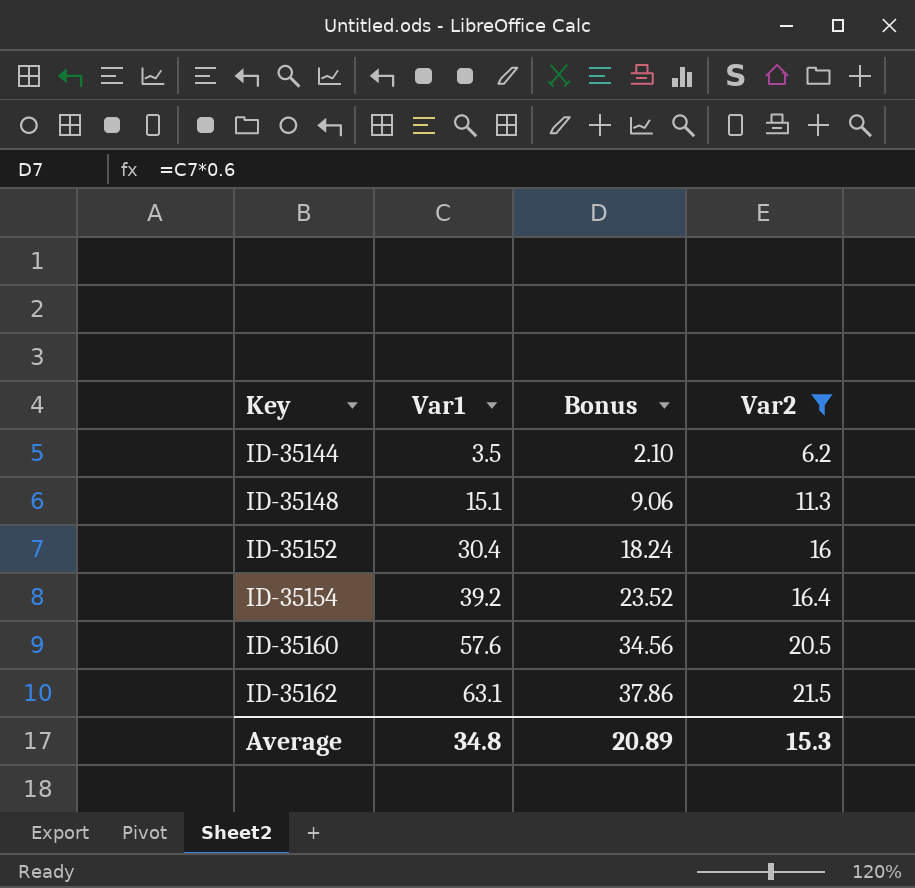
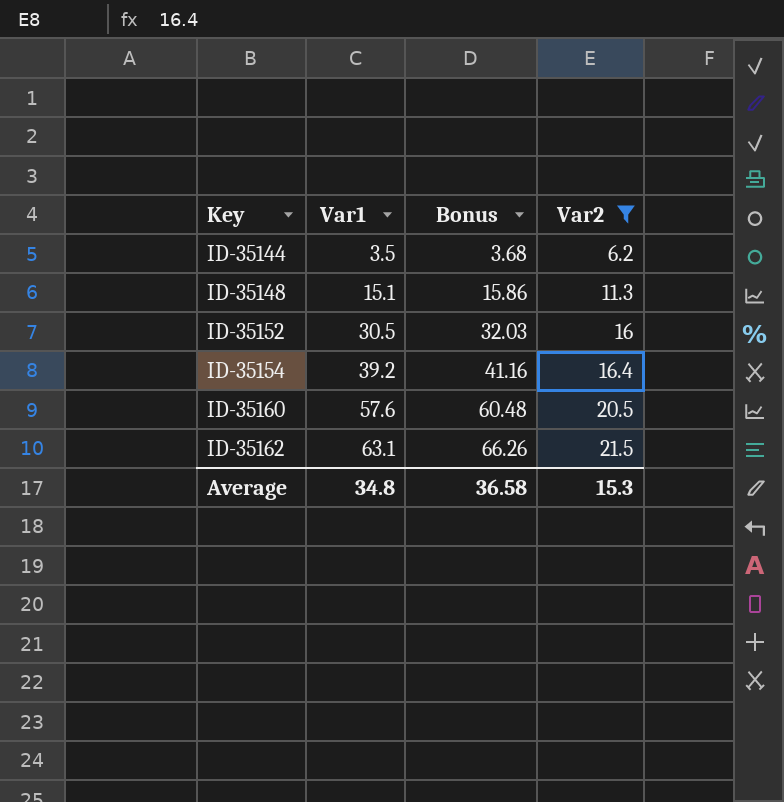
column Bonus | formula: [Var1] * 0.6 -> [Var1] * 1.05
ID-35152 | Var1: 30.4 -> 30.5
Average | Bonus: 20.89 -> 36.58

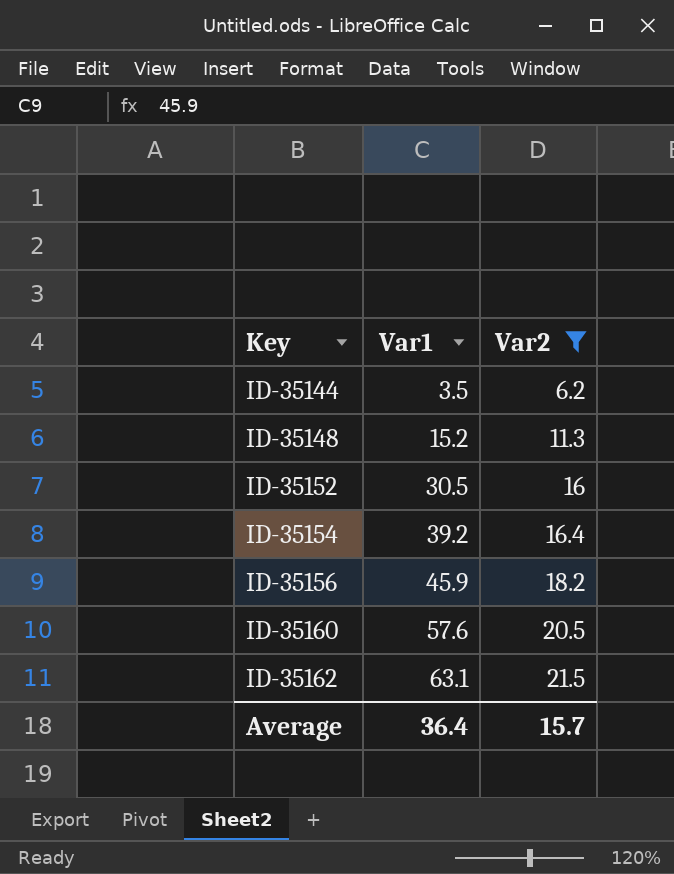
column Bonus | formula: [Var1] * 1.05 -> none
ID-35148 | Var1: 15.1 -> 15.2
row ID-35156: none -> 45.9 | 18.2
Average | Var1: 34.8 -> 36.4
Average | Var2: 15.3 -> 15.7

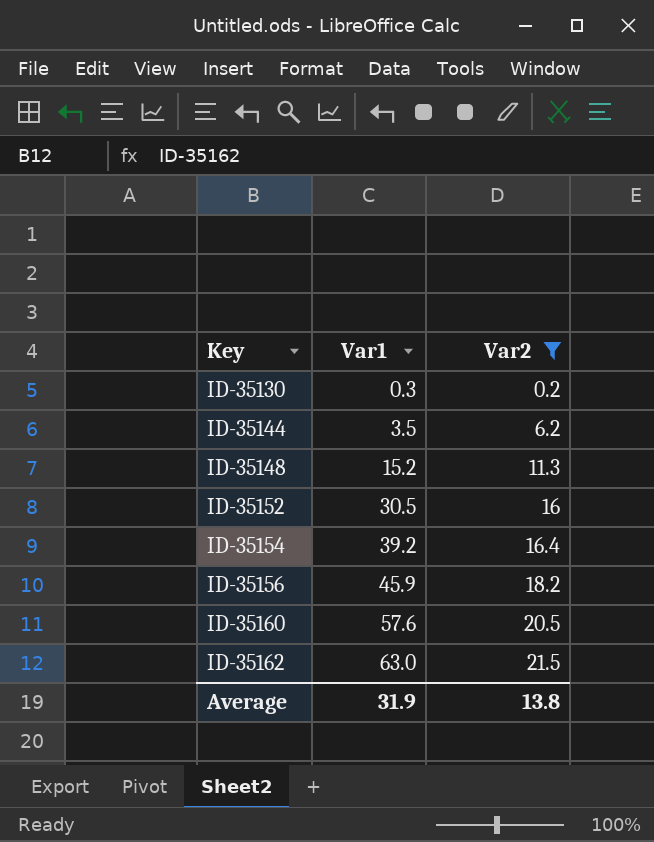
row ID-35130: none -> 0.3 | 0.2
ID-35162 | Var1: 63.1 -> 63.0
Average | Var1: 36.4 -> 31.9
Average | Var2: 15.7 -> 13.8

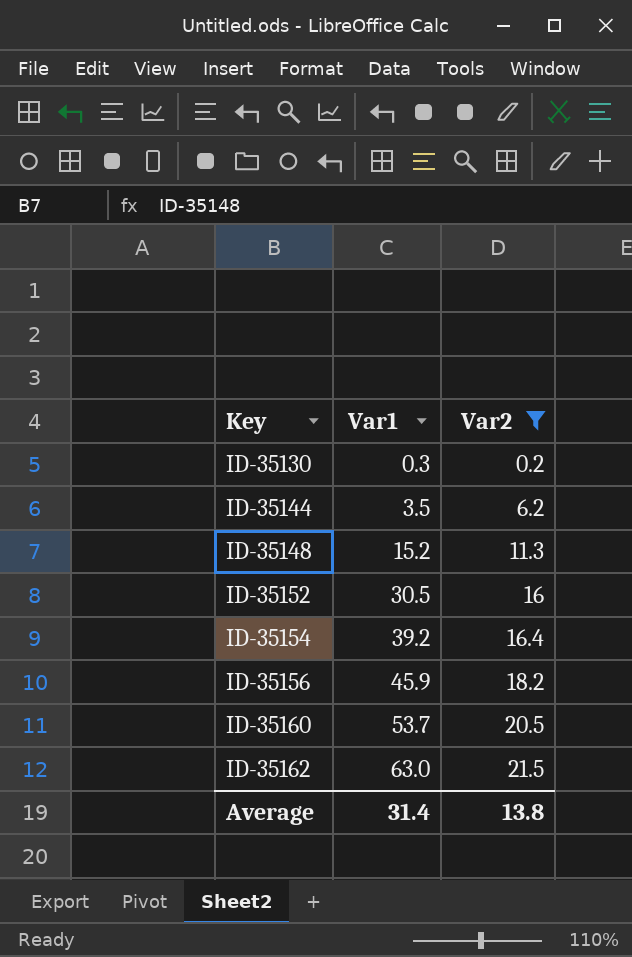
ID-35160 | Var1: 57.6 -> 53.7
Average | Var1: 31.9 -> 31.4

